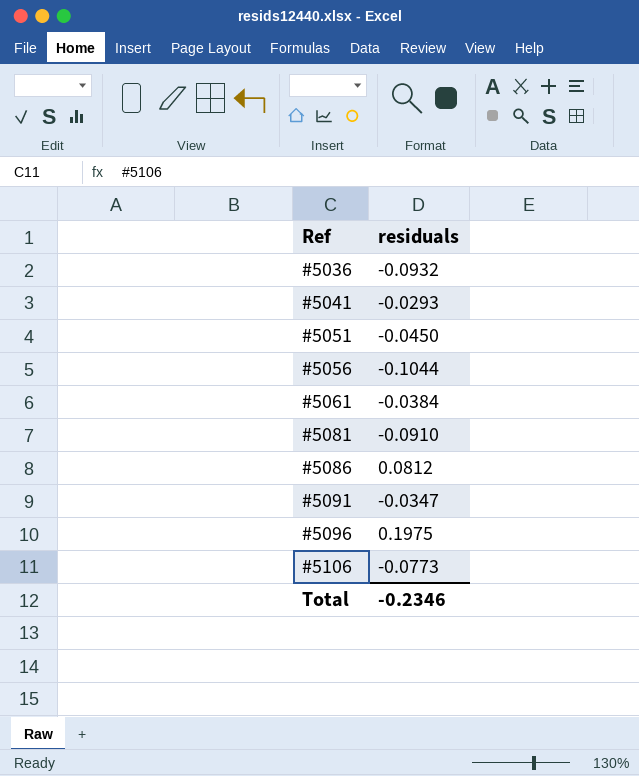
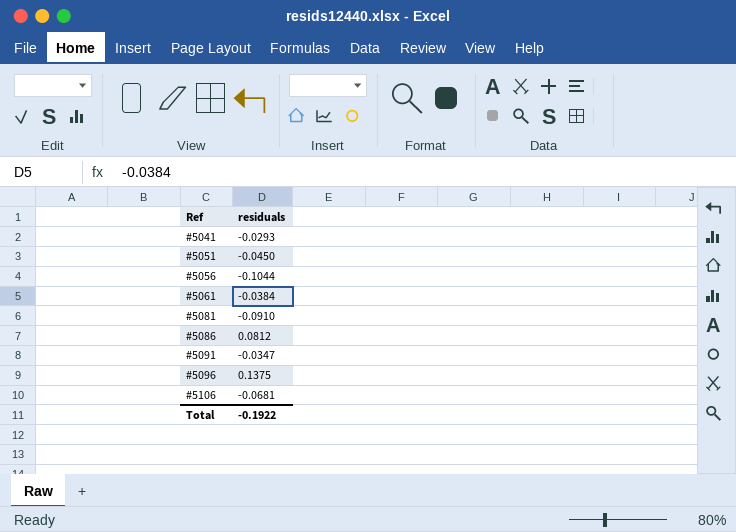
row #5036: -0.0932 -> none
#5096 | residuals: 0.1975 -> 0.1375
#5106 | residuals: -0.0773 -> -0.0681
Total | residuals: -0.2346 -> -0.1922

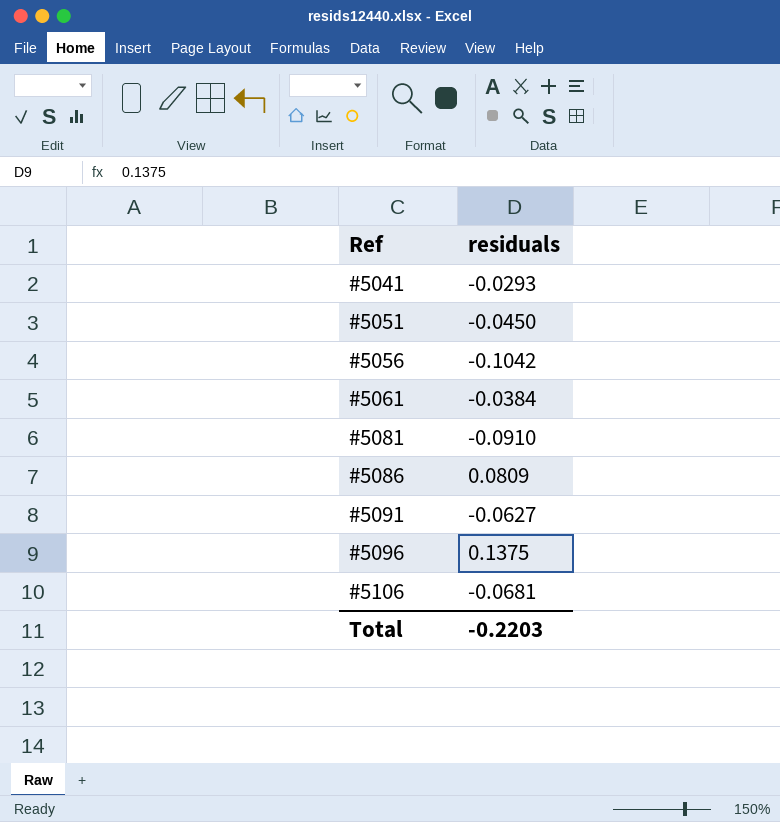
#5056 | residuals: -0.1044 -> -0.1042
#5086 | residuals: 0.0812 -> 0.0809
#5091 | residuals: -0.0347 -> -0.0627
Total | residuals: -0.1922 -> -0.2203

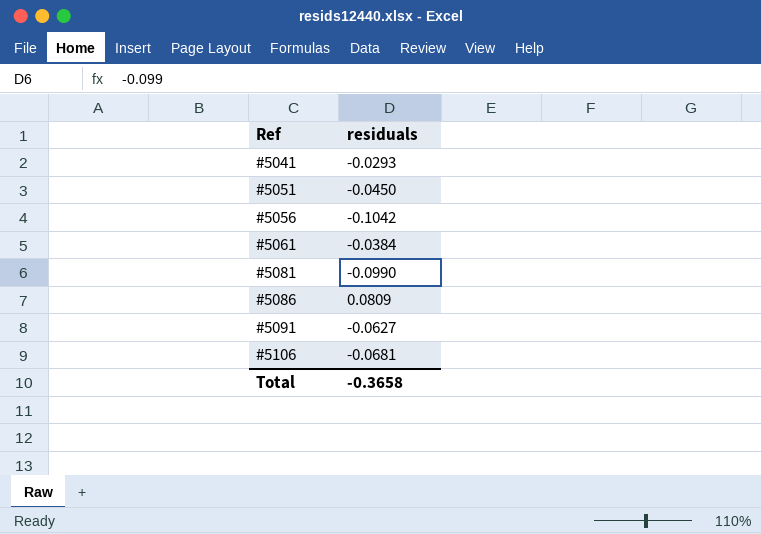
row #5096: 0.1375 -> none
#5081 | residuals: -0.0910 -> -0.0990
Total | residuals: -0.2203 -> -0.3658

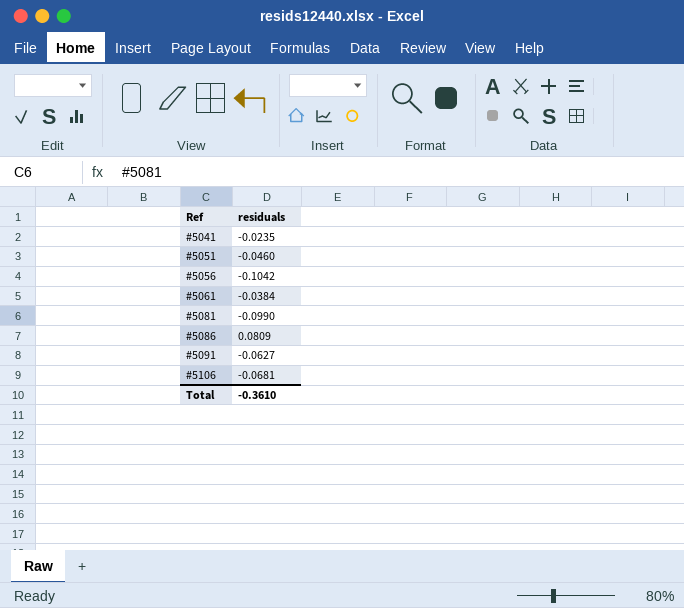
#5041 | residuals: -0.0293 -> -0.0235
#5051 | residuals: -0.0450 -> -0.0460
Total | residuals: -0.3658 -> -0.3610

